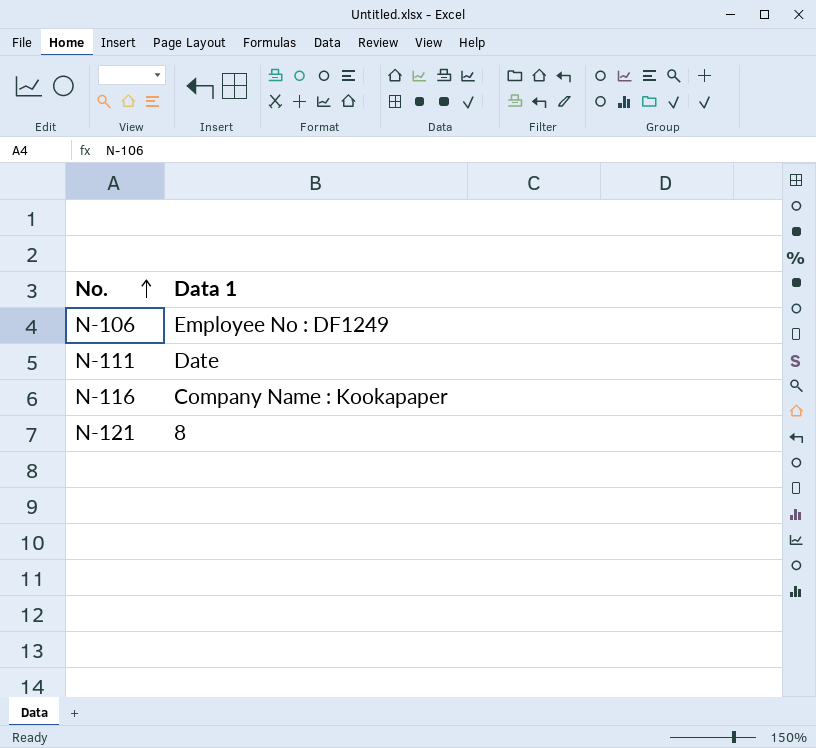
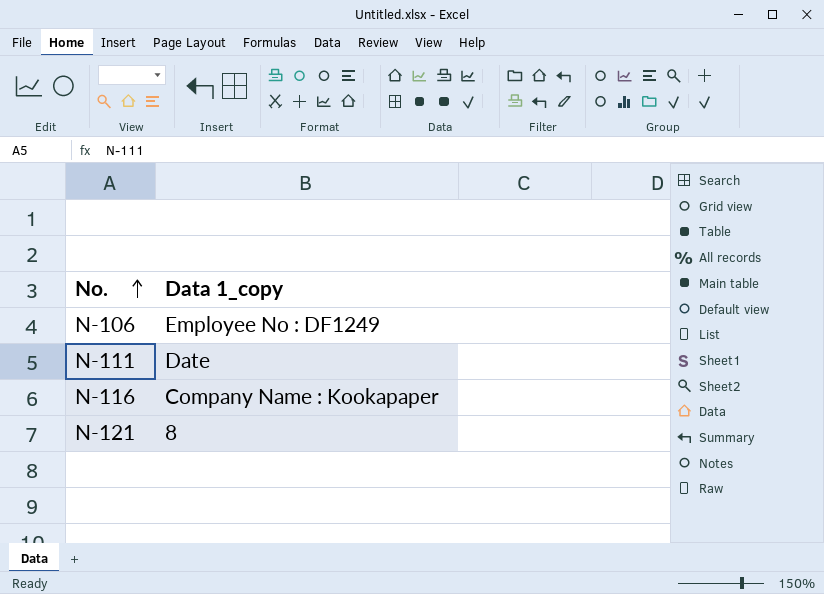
column name: Data 1 -> Data 1_copy

